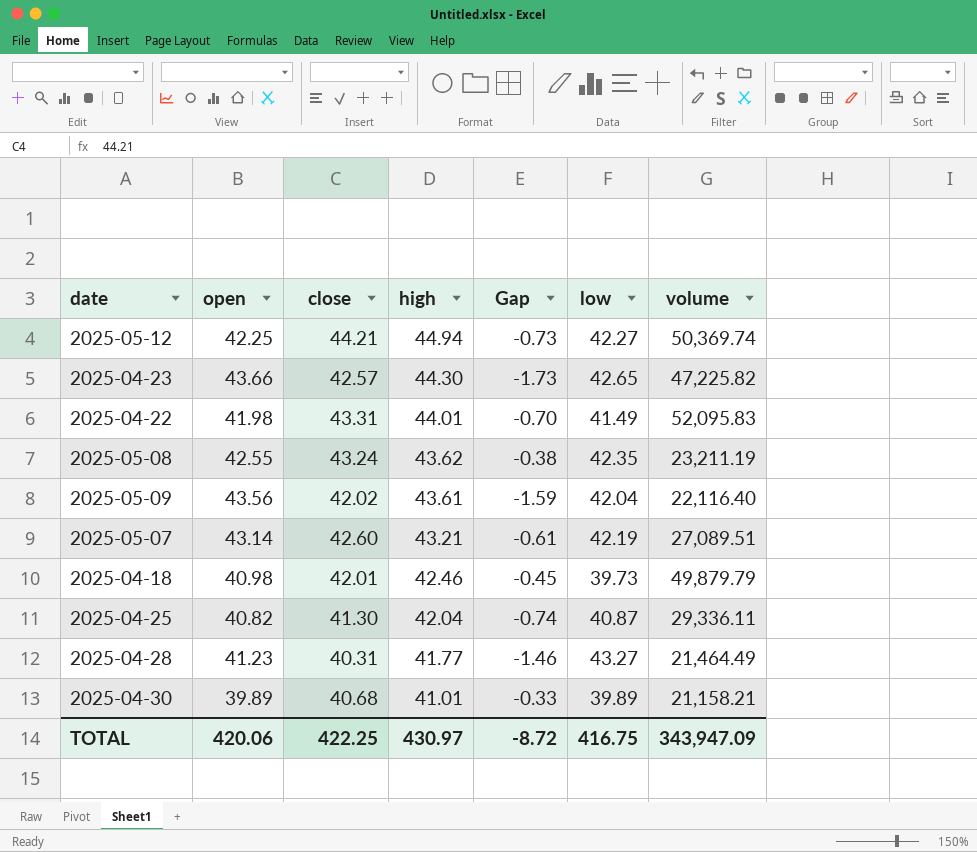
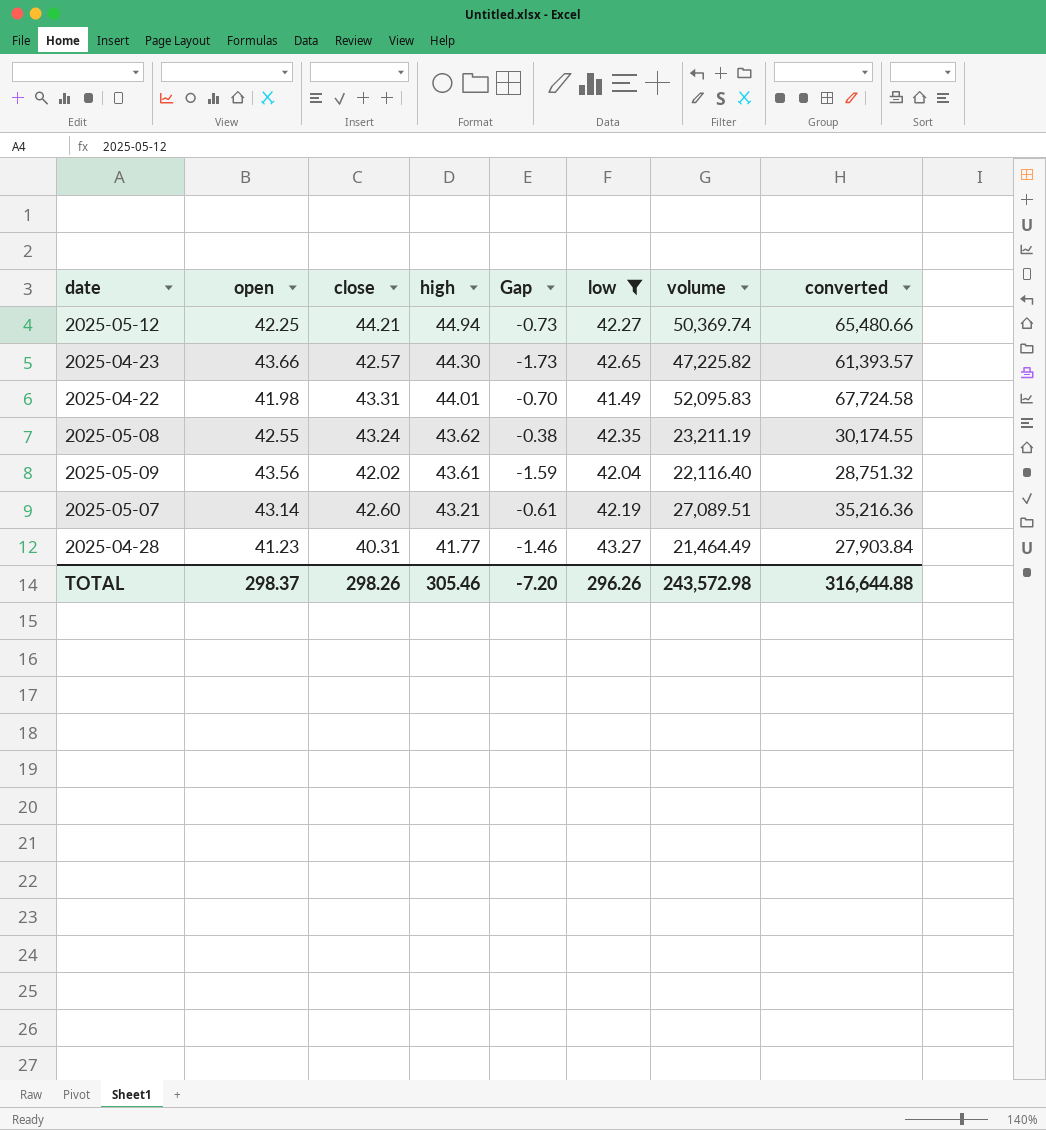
filter: none -> low >= 41.49
column converted | formula: none -> [volume] * 1.3
TOTAL | open: 420.06 -> 298.37
TOTAL | close: 422.25 -> 298.26
TOTAL | high: 430.97 -> 305.46
TOTAL | Gap: -8.72 -> -7.20
TOTAL | low: 416.75 -> 296.26
TOTAL | volume: 343,947.09 -> 243,572.98

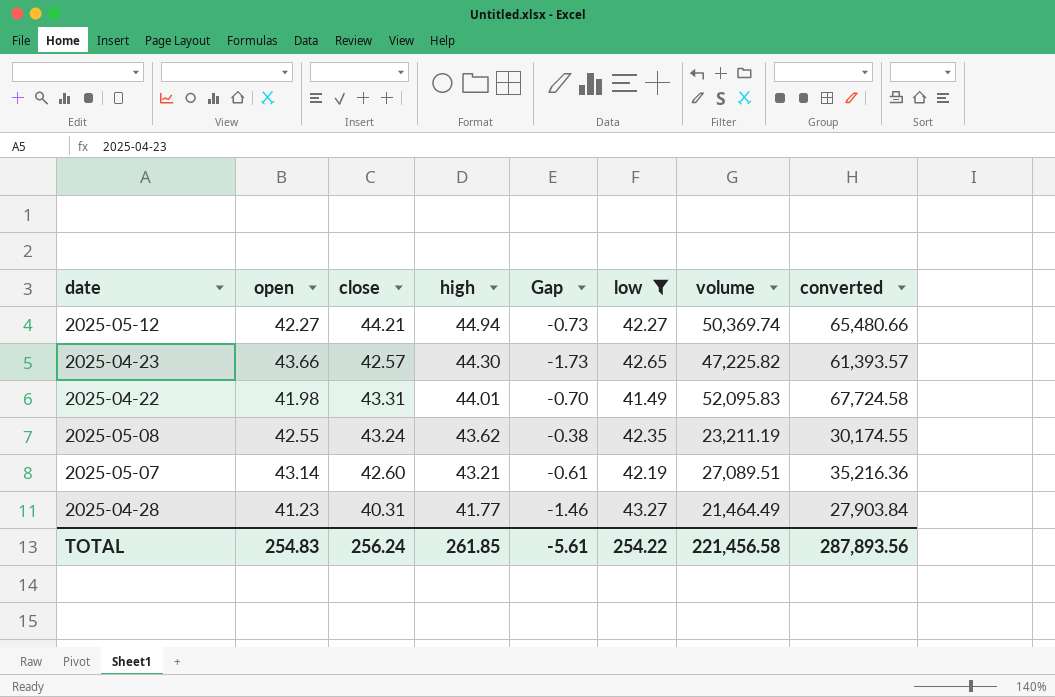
row 2025-05-09: 43.56 | 42.02 | 43.61 | -1.59 | 42.04 | 22,116.40 | 28,751.32 -> none
2025-05-12 | open: 42.25 -> 42.27
TOTAL | open: 298.37 -> 254.83
TOTAL | close: 298.26 -> 256.24
TOTAL | high: 305.46 -> 261.85
TOTAL | Gap: -7.20 -> -5.61
TOTAL | low: 296.26 -> 254.22
TOTAL | volume: 243,572.98 -> 221,456.58
TOTAL | converted: 316,644.88 -> 287,893.56

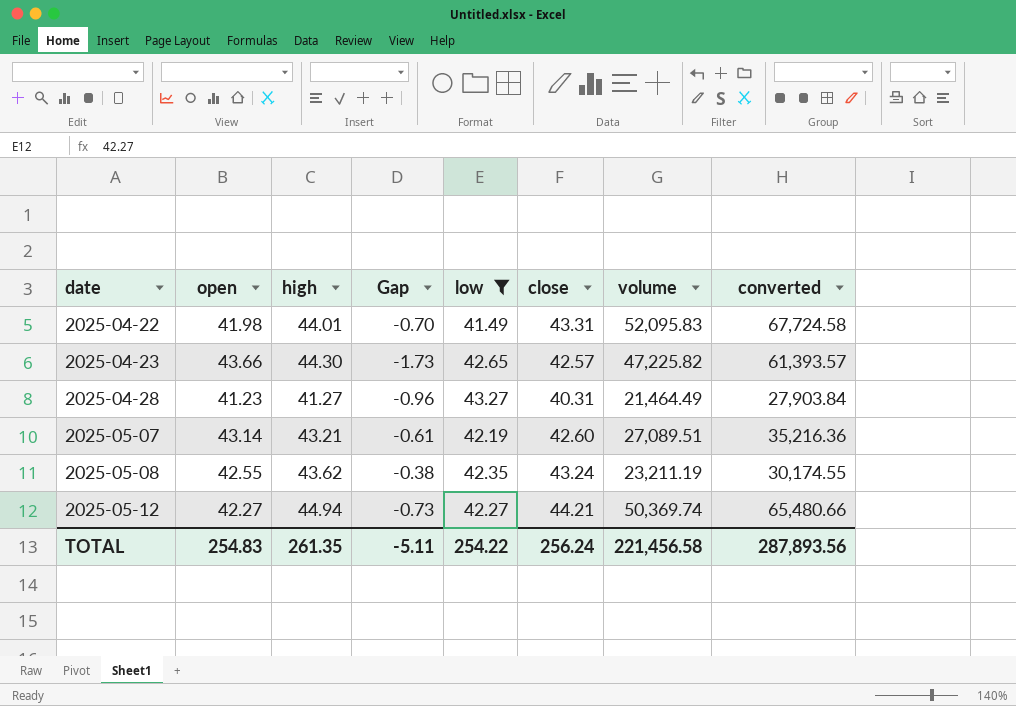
row order: high descending -> date ascending
column close | position: 3 -> 6
2025-04-28 | high: 41.77 -> 41.27
2025-04-28 | Gap: -1.46 -> -0.96
TOTAL | high: 261.85 -> 261.35
TOTAL | Gap: -5.61 -> -5.11

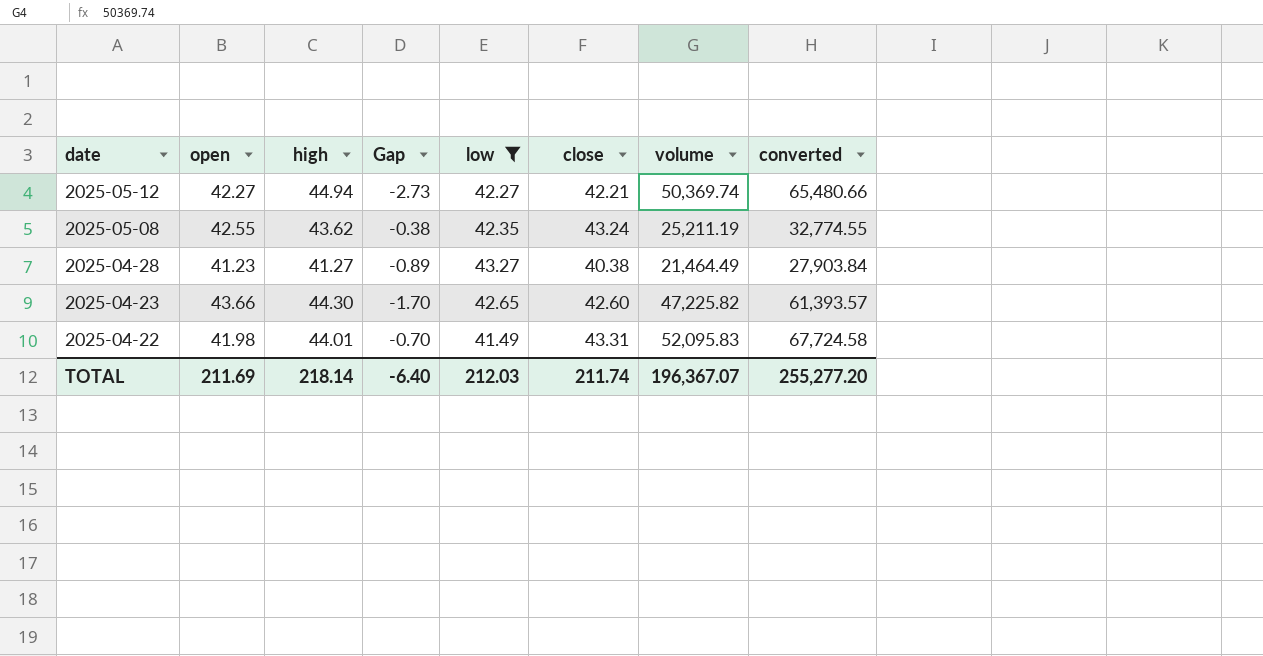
row order: date ascending -> date descending
row 2025-05-07: 43.14 | 43.21 | -0.61 | 42.19 | 42.60 | 27,089.51 | 35,216.36 -> none
2025-05-12 | Gap: -0.73 -> -2.73
2025-05-12 | close: 44.21 -> 42.21
2025-05-08 | volume: 23,211.19 -> 25,211.19
2025-05-08 | converted: 30,174.55 -> 32,774.55
2025-04-28 | Gap: -0.96 -> -0.89
2025-04-28 | close: 40.31 -> 40.38
2025-04-23 | Gap: -1.73 -> -1.70
2025-04-23 | close: 42.57 -> 42.60
TOTAL | open: 254.83 -> 211.69
TOTAL | high: 261.35 -> 218.14
TOTAL | Gap: -5.11 -> -6.40
TOTAL | low: 254.22 -> 212.03
TOTAL | close: 256.24 -> 211.74
TOTAL | volume: 221,456.58 -> 196,367.07
TOTAL | converted: 287,893.56 -> 255,277.20

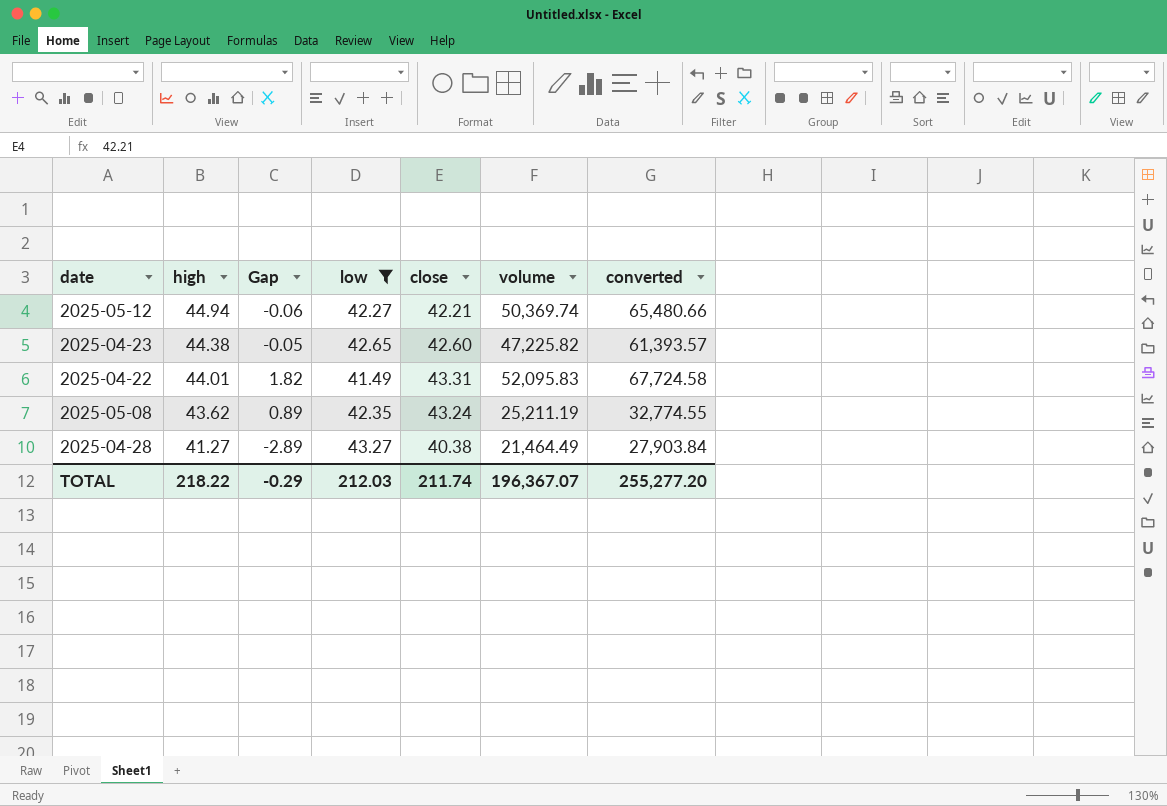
row order: date descending -> high descending
column open | position: 2 -> none
column Gap | formula: [close] - [high] -> [close] - [low]
2025-04-23 | high: 44.30 -> 44.38
TOTAL | high: 218.14 -> 218.22
TOTAL | Gap: -6.40 -> -0.29

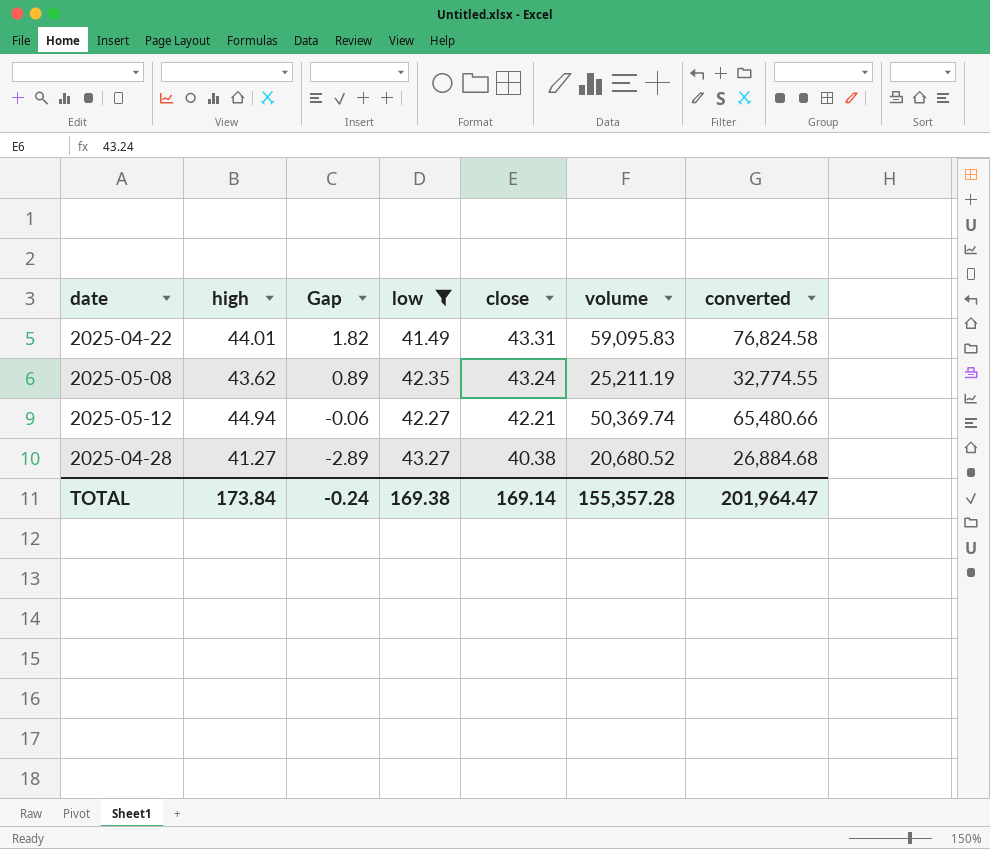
row order: high descending -> Gap descending
row 2025-04-23: 44.38 | -0.05 | 42.65 | 42.60 | 47,225.82 | 61,393.57 -> none
2025-04-22 | volume: 52,095.83 -> 59,095.83
2025-04-22 | converted: 67,724.58 -> 76,824.58
2025-04-28 | volume: 21,464.49 -> 20,680.52
2025-04-28 | converted: 27,903.84 -> 26,884.68
TOTAL | high: 218.22 -> 173.84
TOTAL | Gap: -0.29 -> -0.24
TOTAL | low: 212.03 -> 169.38
TOTAL | close: 211.74 -> 169.14
TOTAL | volume: 196,367.07 -> 155,357.28
TOTAL | converted: 255,277.20 -> 201,964.47

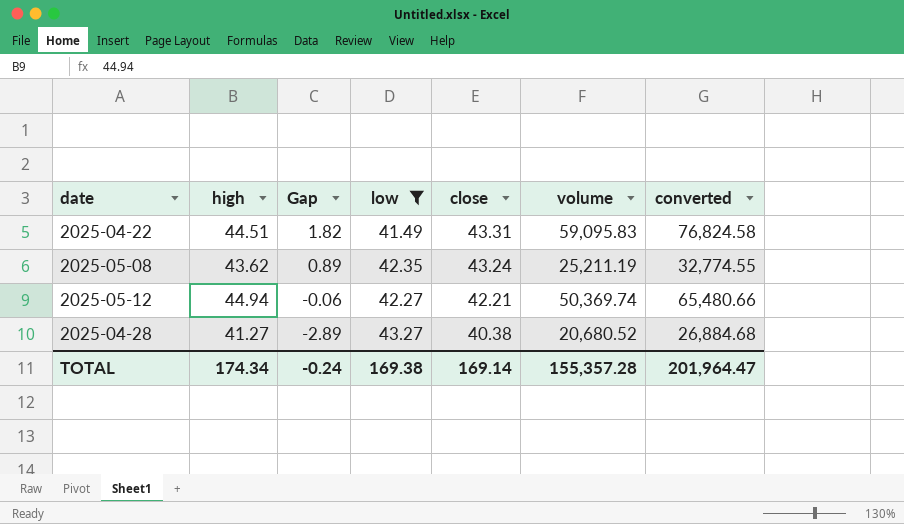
2025-04-22 | high: 44.01 -> 44.51
TOTAL | high: 173.84 -> 174.34

